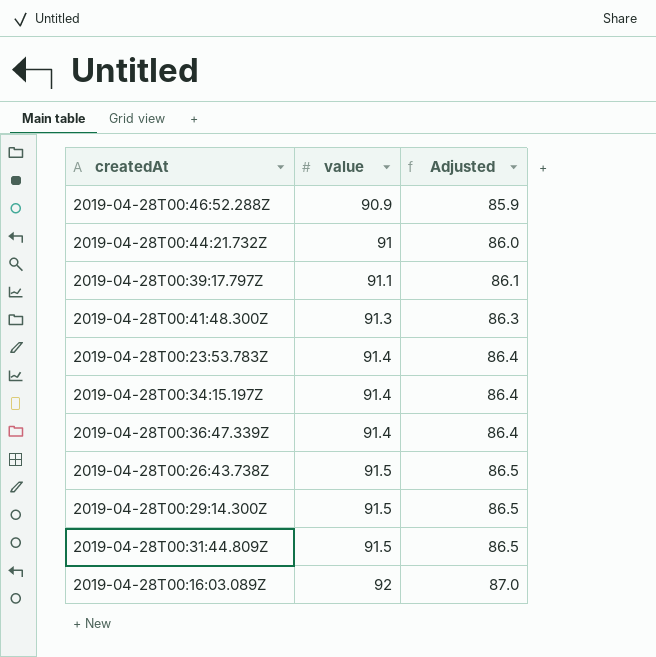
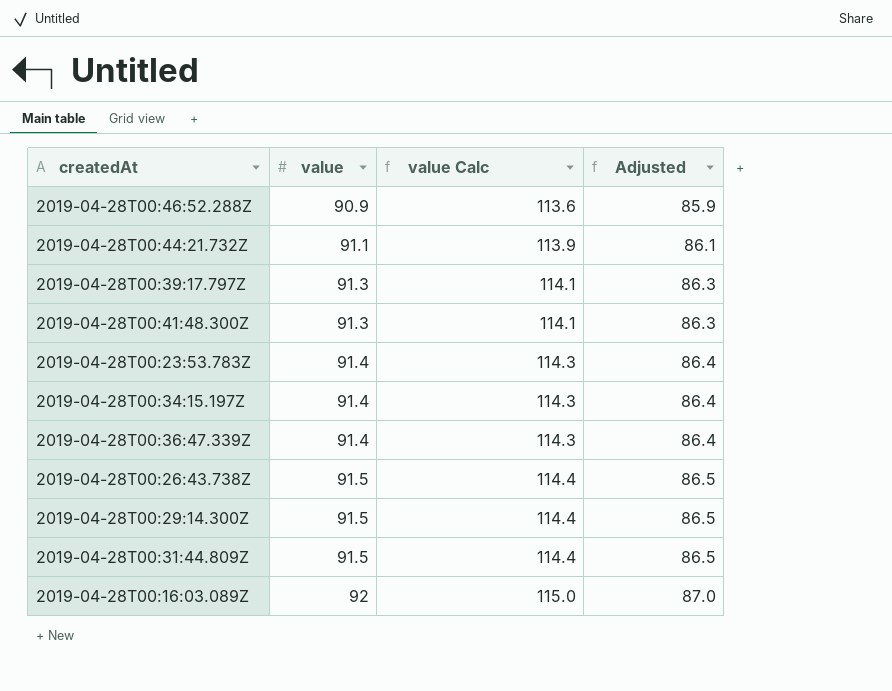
column value Calc | formula: none -> [value] * 1.25
2019-04-28T00:44:21.732Z | value: 91 -> 91.1
2019-04-28T00:44:21.732Z | Adjusted: 86.0 -> 86.1
2019-04-28T00:39:17.797Z | value: 91.1 -> 91.3
2019-04-28T00:39:17.797Z | Adjusted: 86.1 -> 86.3

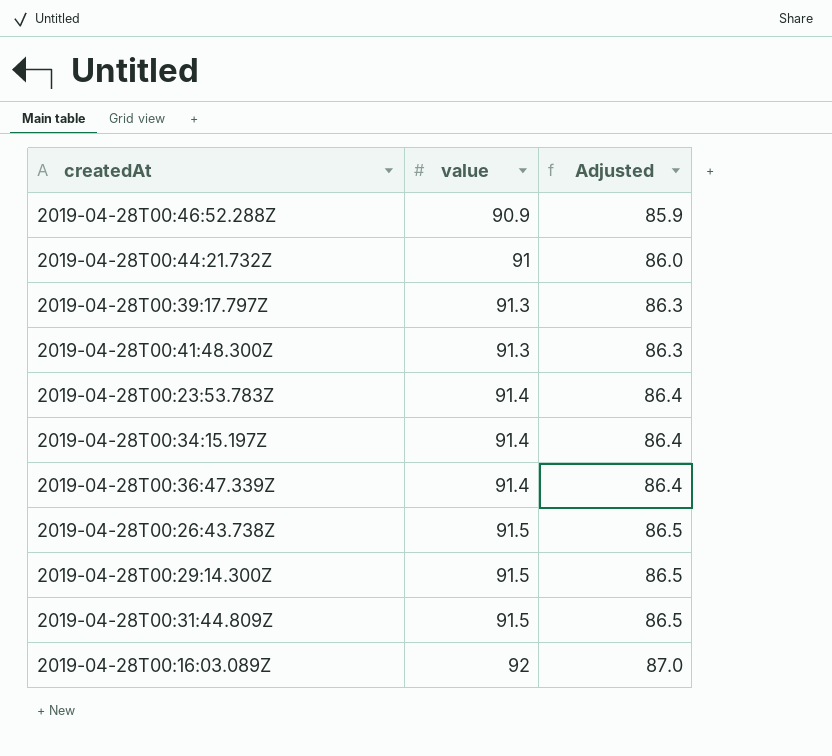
column value Calc | formula: [value] * 1.25 -> none
2019-04-28T00:44:21.732Z | value: 91.1 -> 91
2019-04-28T00:44:21.732Z | Adjusted: 86.1 -> 86.0

